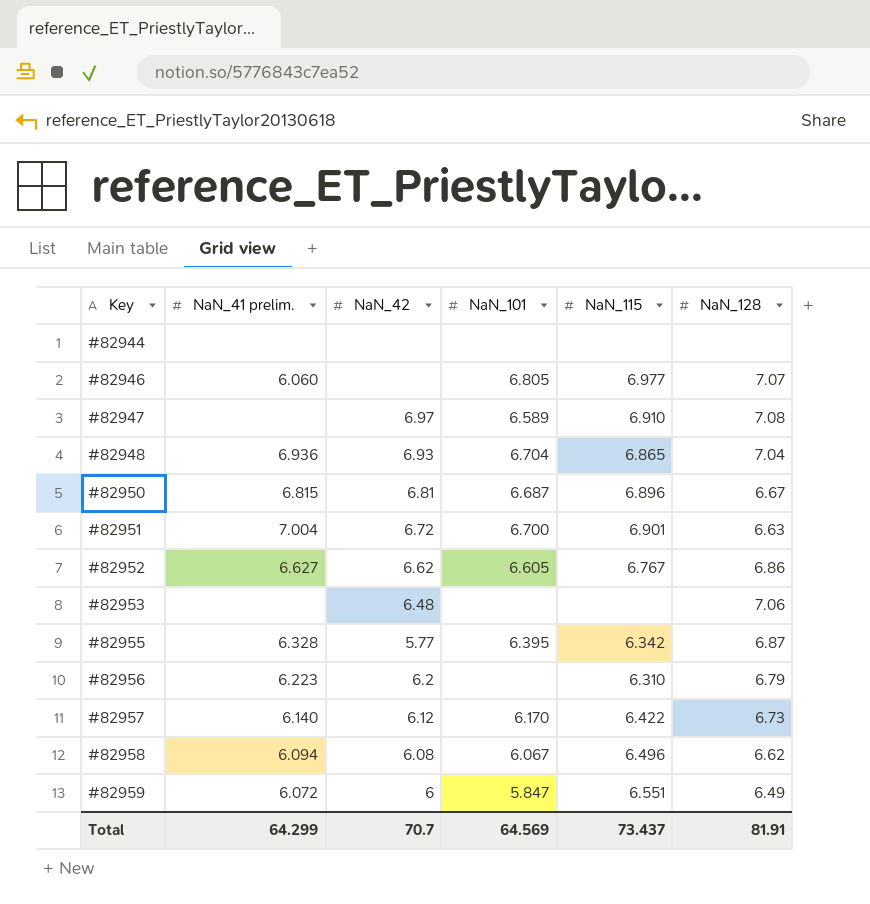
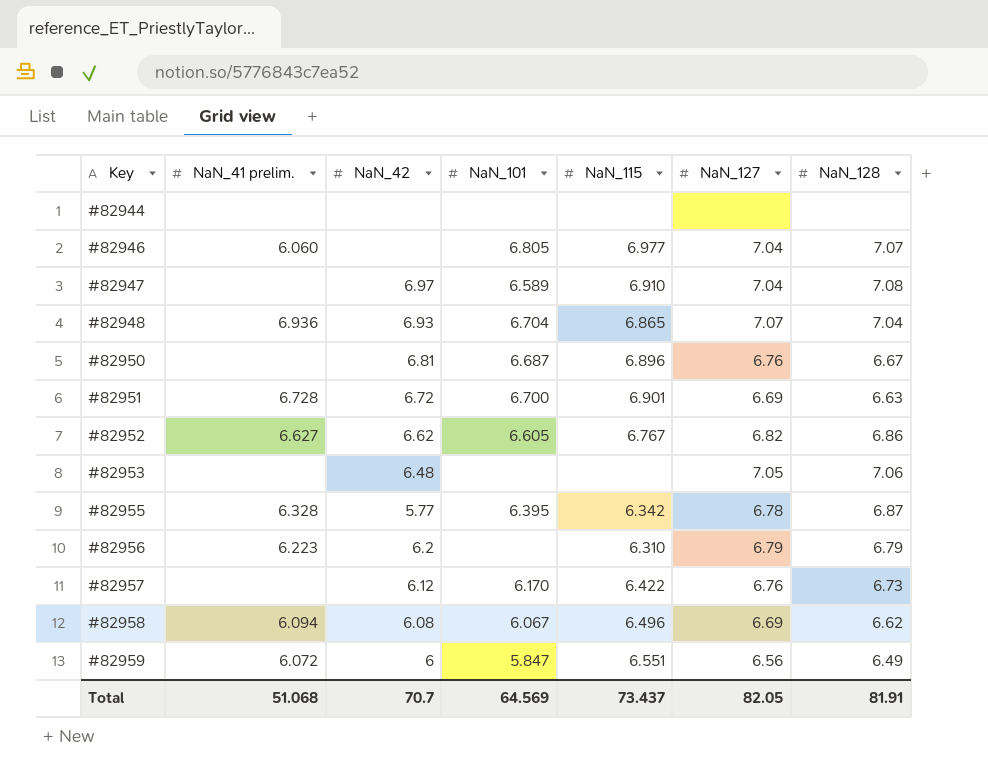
column NaN_127 | position: none -> 6
#82950 | NaN_41 prelim.: 6.815 -> none
#82951 | NaN_41 prelim.: 7.004 -> 6.728
#82957 | NaN_41 prelim.: 6.140 -> none
Total | NaN_41 prelim.: 64.299 -> 51.068

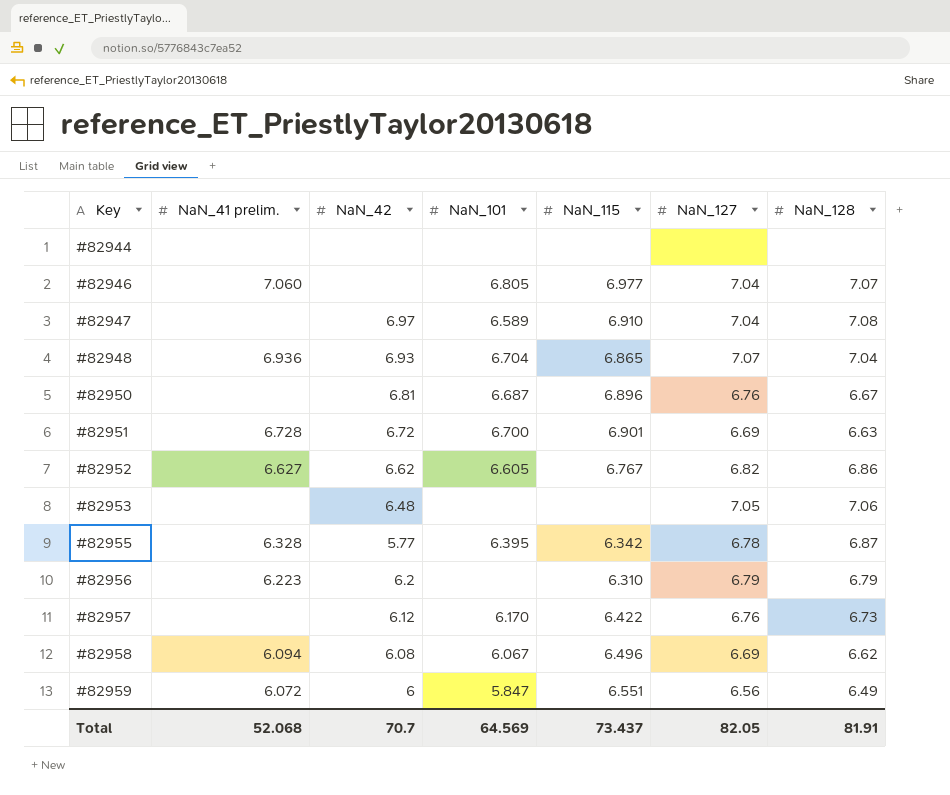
#82946 | NaN_41 prelim.: 6.060 -> 7.060
Total | NaN_41 prelim.: 51.068 -> 52.068

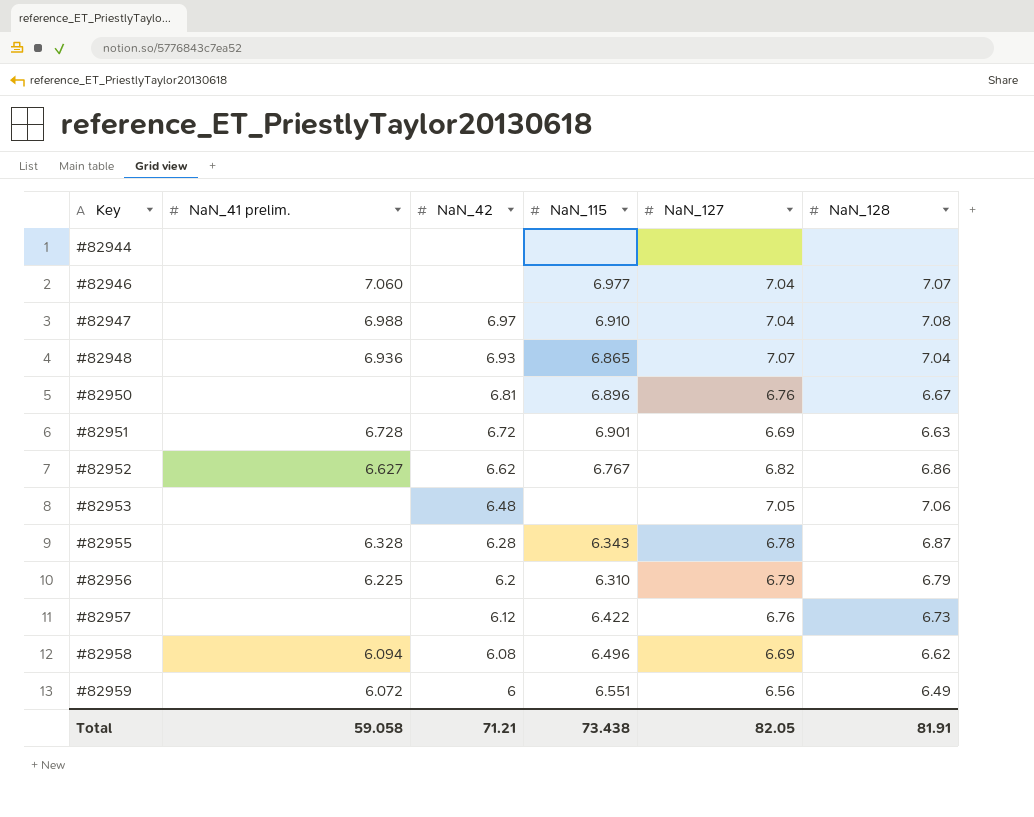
column NaN_101 | position: 4 -> none
#82947 | NaN_41 prelim.: none -> 6.988
#82955 | NaN_42: 5.77 -> 6.28
#82955 | NaN_115: 6.342 -> 6.343
#82956 | NaN_41 prelim.: 6.223 -> 6.225
Total | NaN_41 prelim.: 52.068 -> 59.058
Total | NaN_42: 70.7 -> 71.21
Total | NaN_115: 73.437 -> 73.438

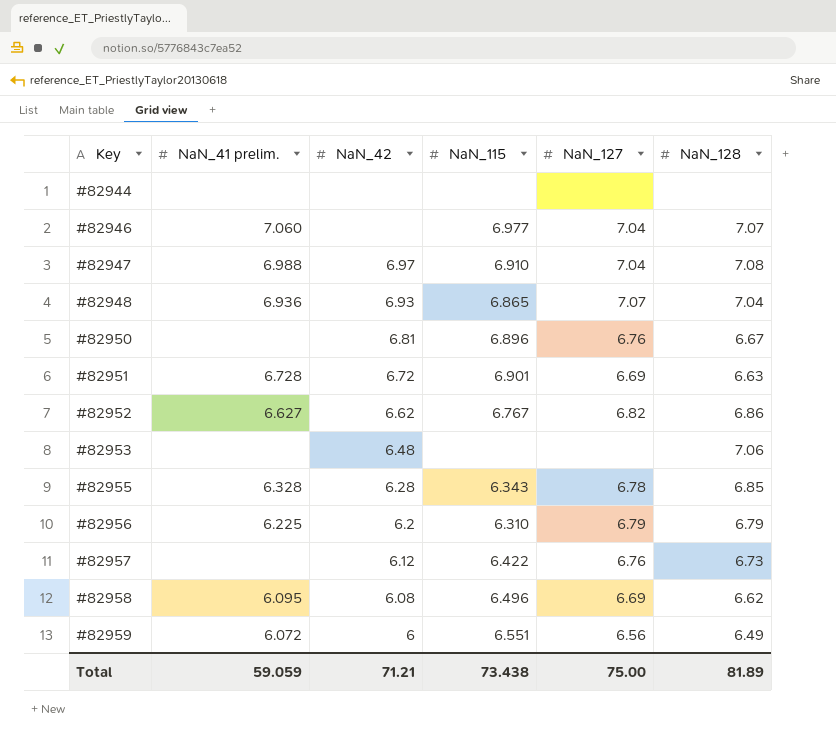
#82953 | NaN_127: 7.05 -> none
#82955 | NaN_128: 6.87 -> 6.85
#82958 | NaN_41 prelim.: 6.094 -> 6.095
Total | NaN_41 prelim.: 59.058 -> 59.059
Total | NaN_127: 82.05 -> 75.00
Total | NaN_128: 81.91 -> 81.89

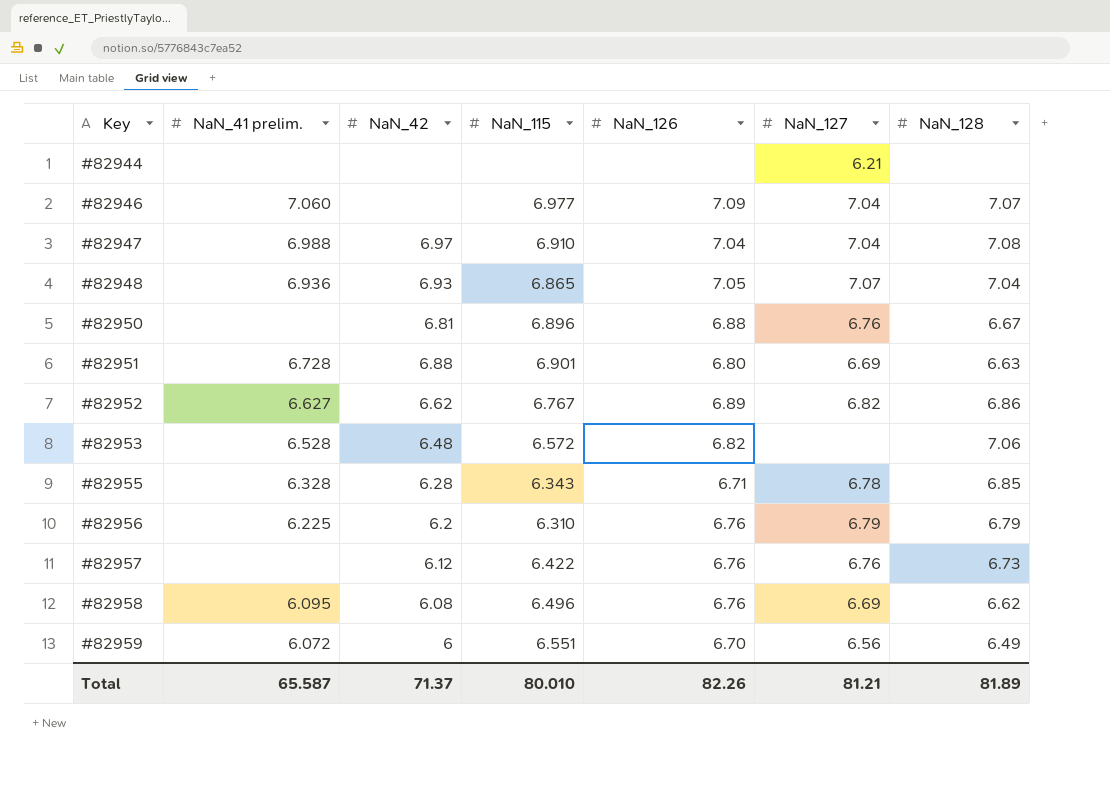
column NaN_126 | position: none -> 5
#82944 | NaN_127: none -> 6.21
#82951 | NaN_42: 6.72 -> 6.88
#82953 | NaN_41 prelim.: none -> 6.528
#82953 | NaN_115: none -> 6.572
Total | NaN_41 prelim.: 59.059 -> 65.587
Total | NaN_42: 71.21 -> 71.37
Total | NaN_115: 73.438 -> 80.010
Total | NaN_127: 75.00 -> 81.21

